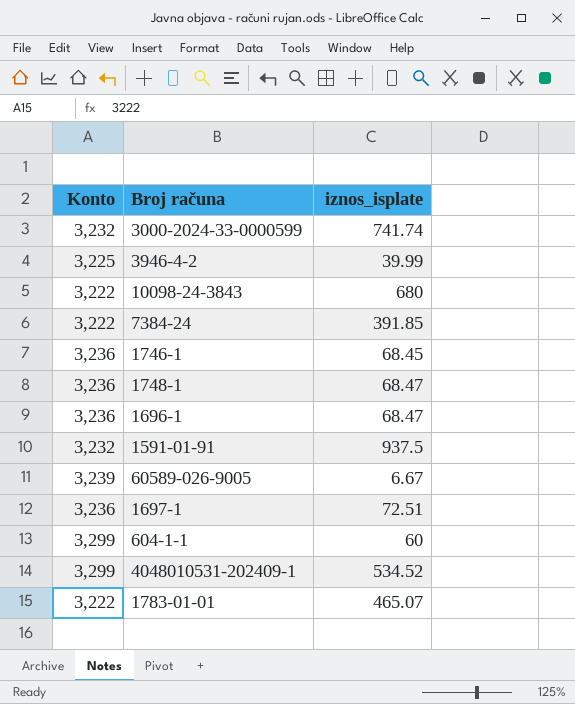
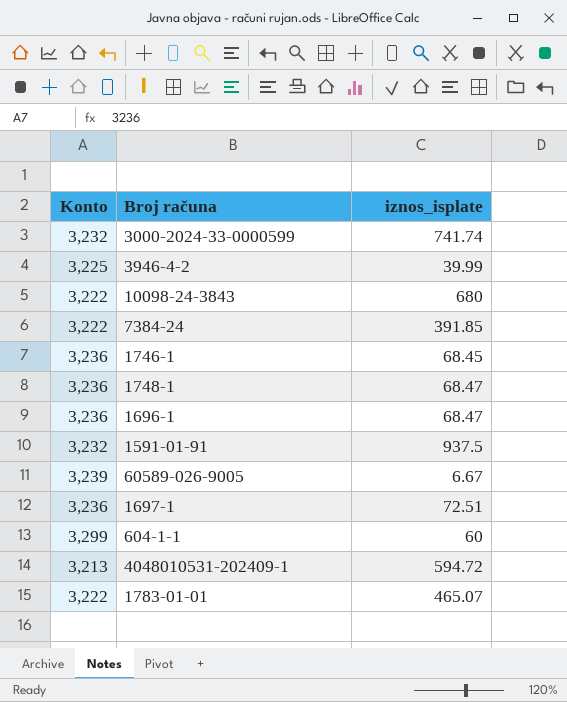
4048010531-202409-1 | Konto: 3,299 -> 3,213
4048010531-202409-1 | iznos_isplate: 534.52 -> 594.72

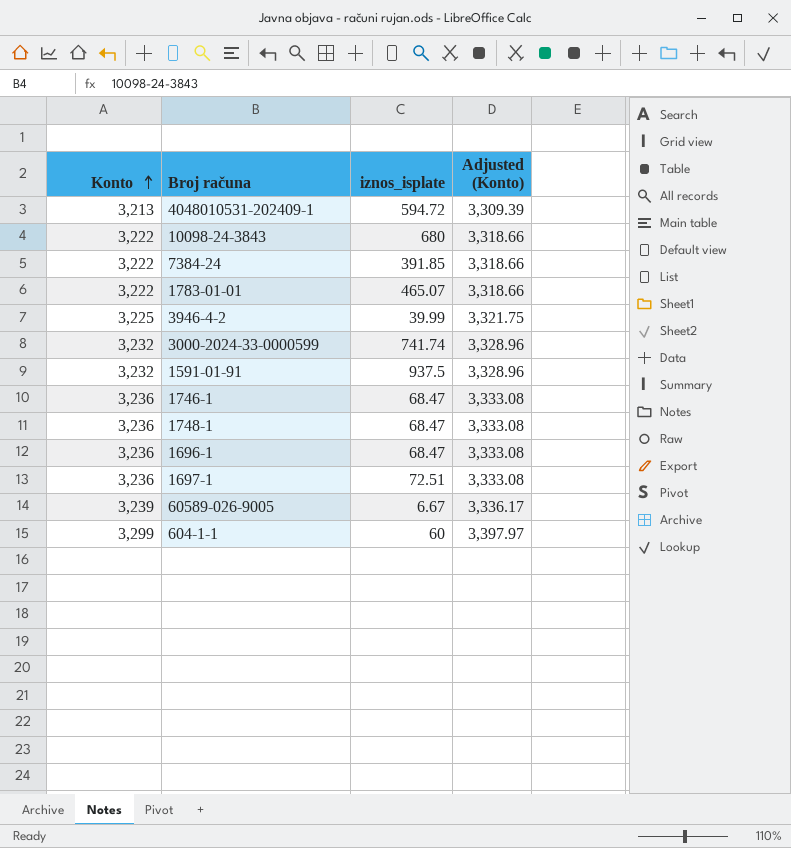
row order: none -> Konto ascending
column Adjusted (Konto) | formula: none -> [Konto] * 1.03
1746-1 | iznos_isplate: 68.45 -> 68.47

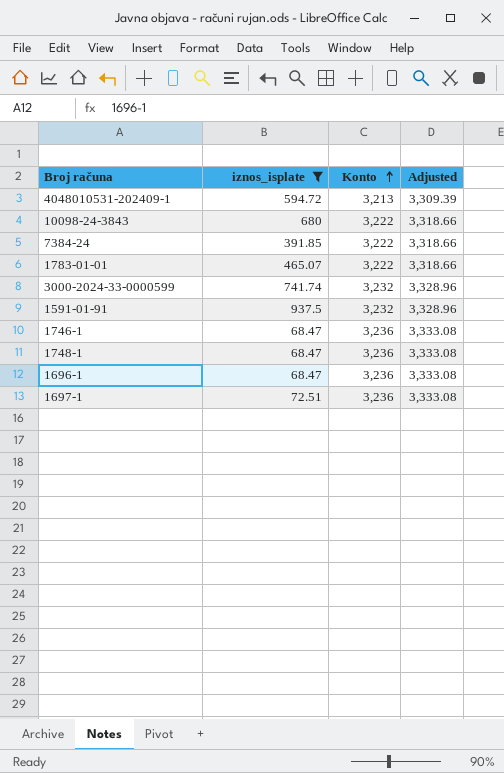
filter: none -> iznos_isplate >= 68.47
column Konto | position: 1 -> 3
column name: Adjusted (Konto) -> Adjusted

